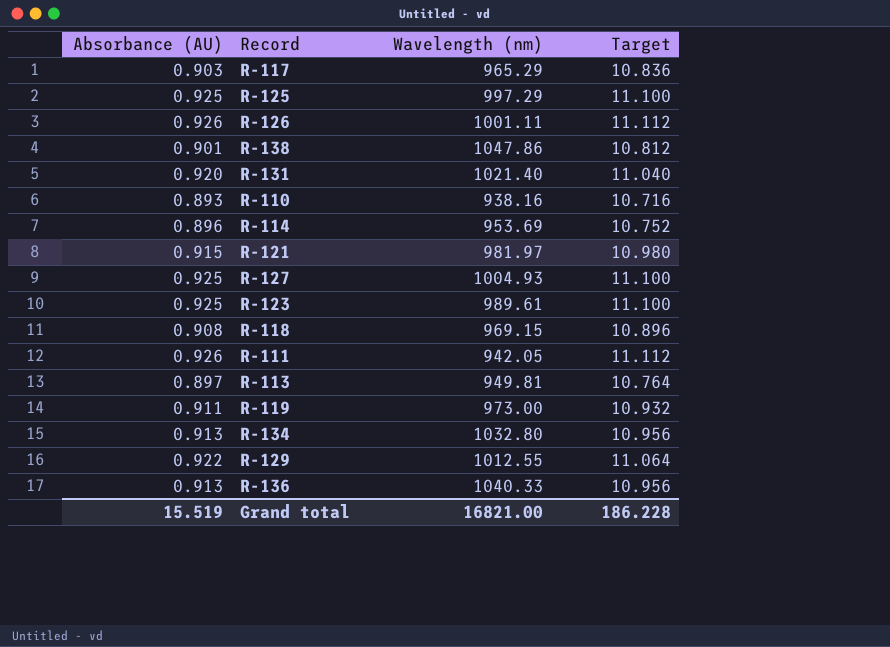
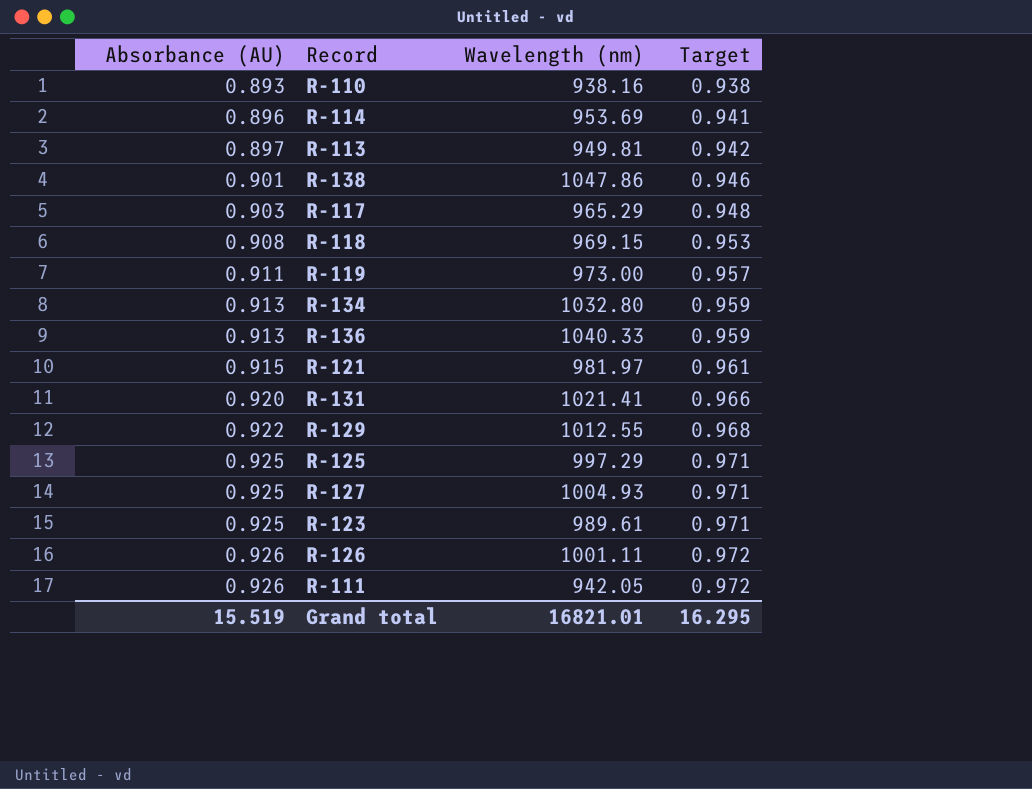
row order: none -> Absorbance (AU) ascending
column Target | formula: [Absorbance (AU)] * 12 -> [Absorbance (AU)] * 1.05
R-131 | Wavelength (nm): 1021.40 -> 1021.41
Grand total | Wavelength (nm): 16821.00 -> 16821.01
Grand total | Target: 186.228 -> 16.295

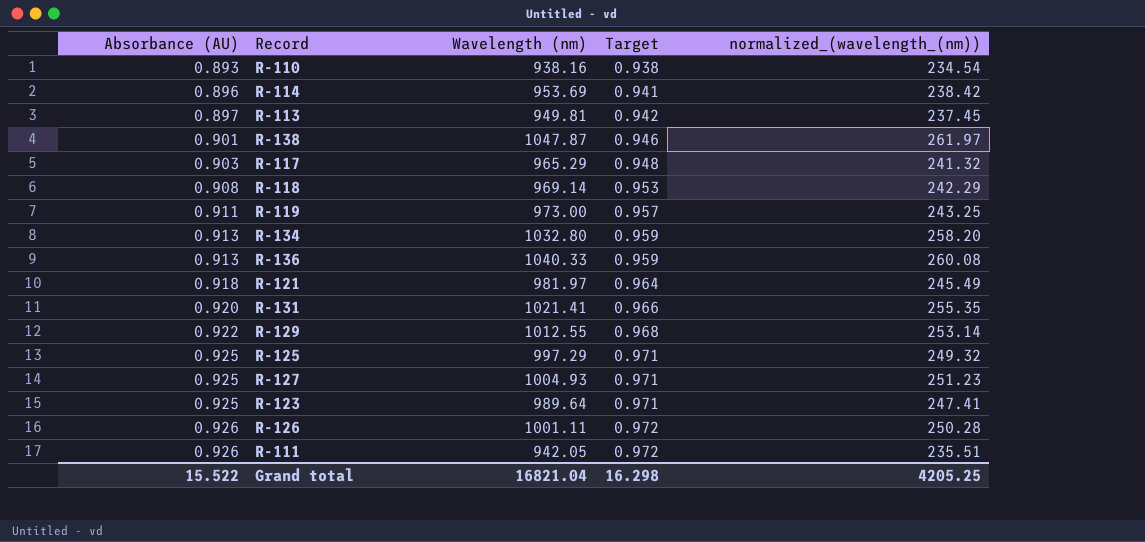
column normalized_(wavelength_(nm)) | formula: none -> [Wavelength (nm)] * 0.25
R-138 | Wavelength (nm): 1047.86 -> 1047.87
R-118 | Wavelength (nm): 969.15 -> 969.14
R-121 | Absorbance (AU): 0.915 -> 0.918
R-121 | Target: 0.961 -> 0.964
R-123 | Wavelength (nm): 989.61 -> 989.64
Grand total | Absorbance (AU): 15.519 -> 15.522
Grand total | Wavelength (nm): 16821.01 -> 16821.04
Grand total | Target: 16.295 -> 16.298

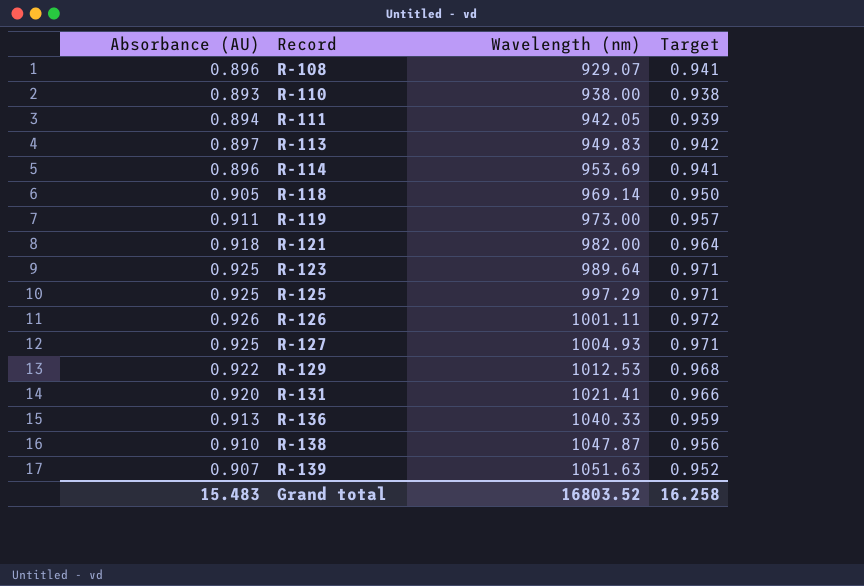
row order: Absorbance (AU) ascending -> Record ascending
column normalized_(wavelength_(nm)) | formula: [Wavelength (nm)] * 0.25 -> none
row R-117: 0.903 | 965.29 | 0.948 | 241.32 -> none
row R-134: 0.913 | 1032.80 | 0.959 | 258.20 -> none
row R-108: none -> 0.896 | 929.07 | 0.941
R-110 | Wavelength (nm): 938.16 -> 938.00
R-111 | Absorbance (AU): 0.926 -> 0.894
R-111 | Target: 0.972 -> 0.939
R-113 | Wavelength (nm): 949.81 -> 949.83
R-118 | Absorbance (AU): 0.908 -> 0.905
R-118 | Target: 0.953 -> 0.950
R-121 | Wavelength (nm): 981.97 -> 982.00
R-129 | Wavelength (nm): 1012.55 -> 1012.53
R-138 | Absorbance (AU): 0.901 -> 0.910
R-138 | Target: 0.946 -> 0.956
row R-139: none -> 0.907 | 1051.63 | 0.952
Grand total | Absorbance (AU): 15.522 -> 15.483
Grand total | Wavelength (nm): 16821.04 -> 16803.52
Grand total | Target: 16.298 -> 16.258

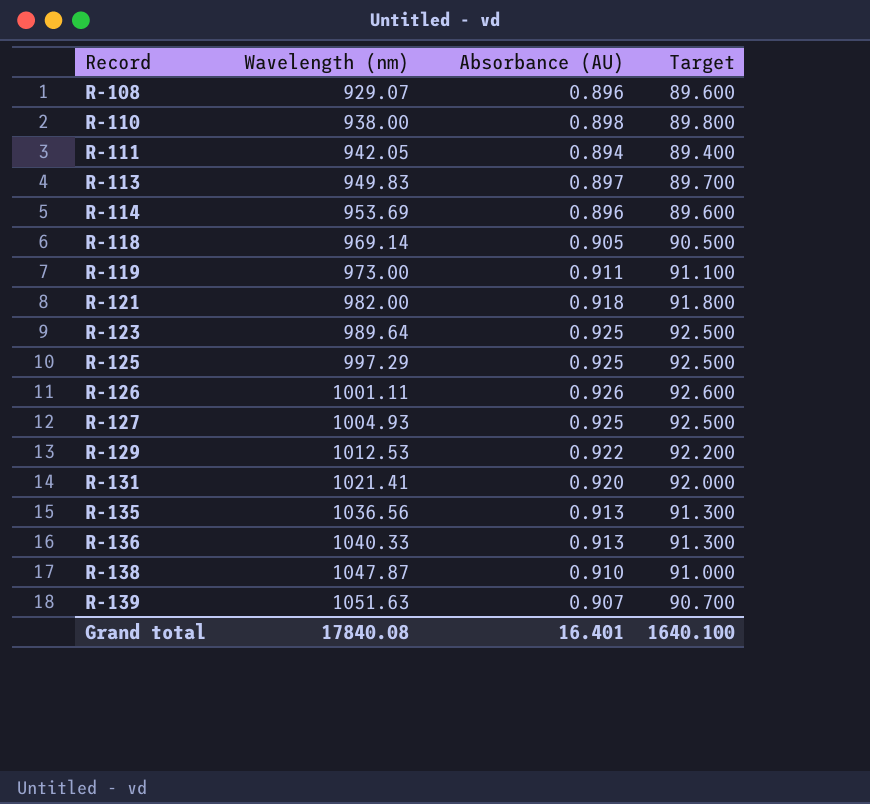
column Absorbance (AU) | position: 1 -> 3
column Target | formula: [Absorbance (AU)] * 1.05 -> [Absorbance (AU)] * 100
R-110 | Absorbance (AU): 0.893 -> 0.898
row R-135: none -> 1036.56 | 0.913 | 91.300
Grand total | Wavelength (nm): 16803.52 -> 17840.08
Grand total | Absorbance (AU): 15.483 -> 16.401
Grand total | Target: 16.258 -> 1640.100

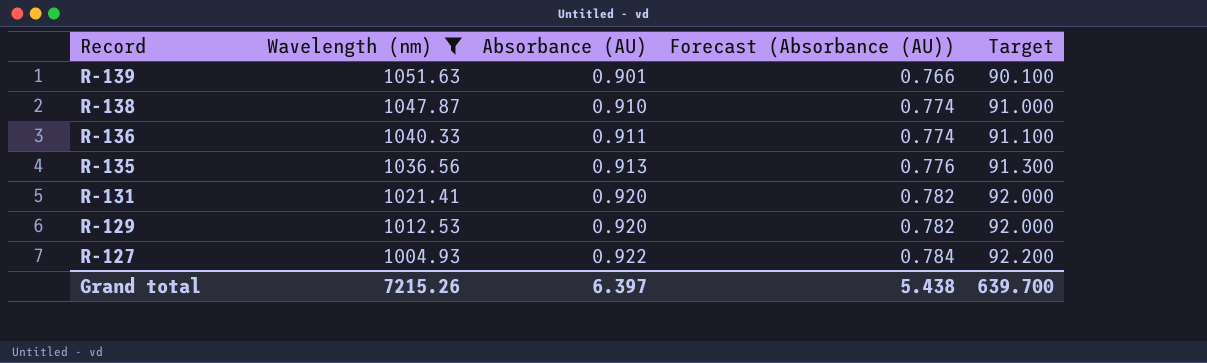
filter: none -> Wavelength (nm) >= 1004.93
row order: Record ascending -> Record descending
column Forecast (Absorbance (AU)) | formula: none -> [Absorbance (AU)] * 0.85
R-139 | Absorbance (AU): 0.907 -> 0.901
R-139 | Target: 90.700 -> 90.100
R-136 | Absorbance (AU): 0.913 -> 0.911
R-136 | Target: 91.300 -> 91.100
R-129 | Absorbance (AU): 0.922 -> 0.920
R-129 | Target: 92.200 -> 92.000
R-127 | Absorbance (AU): 0.925 -> 0.922
R-127 | Target: 92.500 -> 92.200
Grand total | Wavelength (nm): 17840.08 -> 7215.26
Grand total | Absorbance (AU): 16.401 -> 6.397
Grand total | Target: 1640.100 -> 639.700

